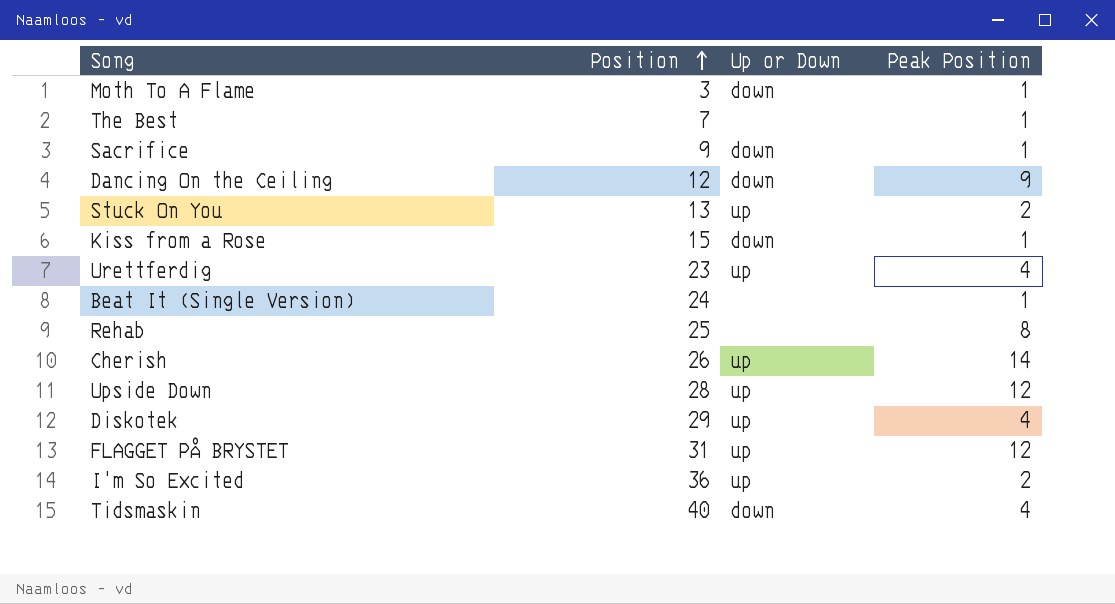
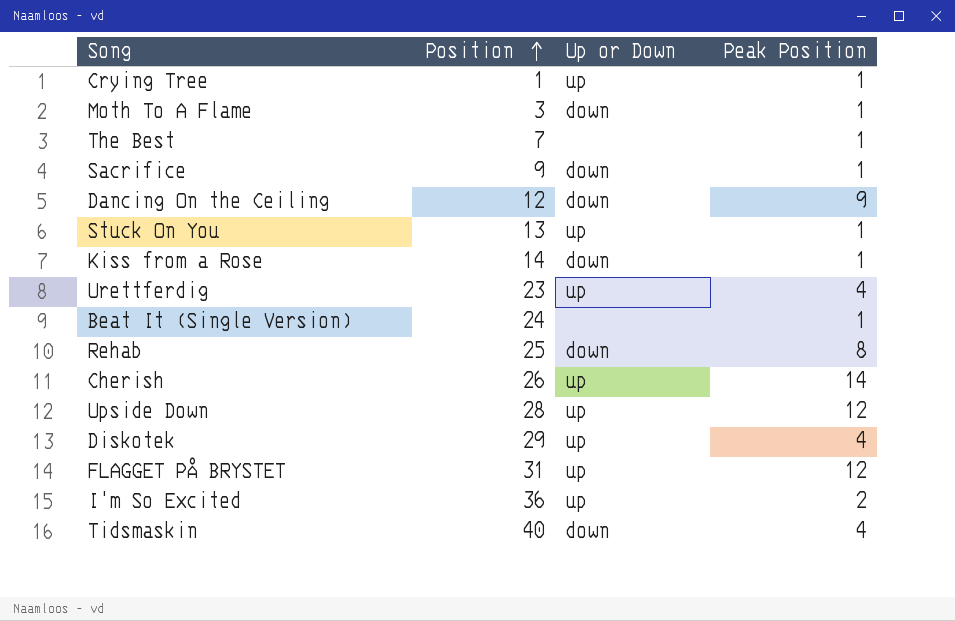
row Crying Tree: none -> 1 | up | 1
Stuck On You | Peak Position: 2 -> 1
Kiss from a Rose | Position: 15 -> 14
Rehab | Up or Down: none -> down

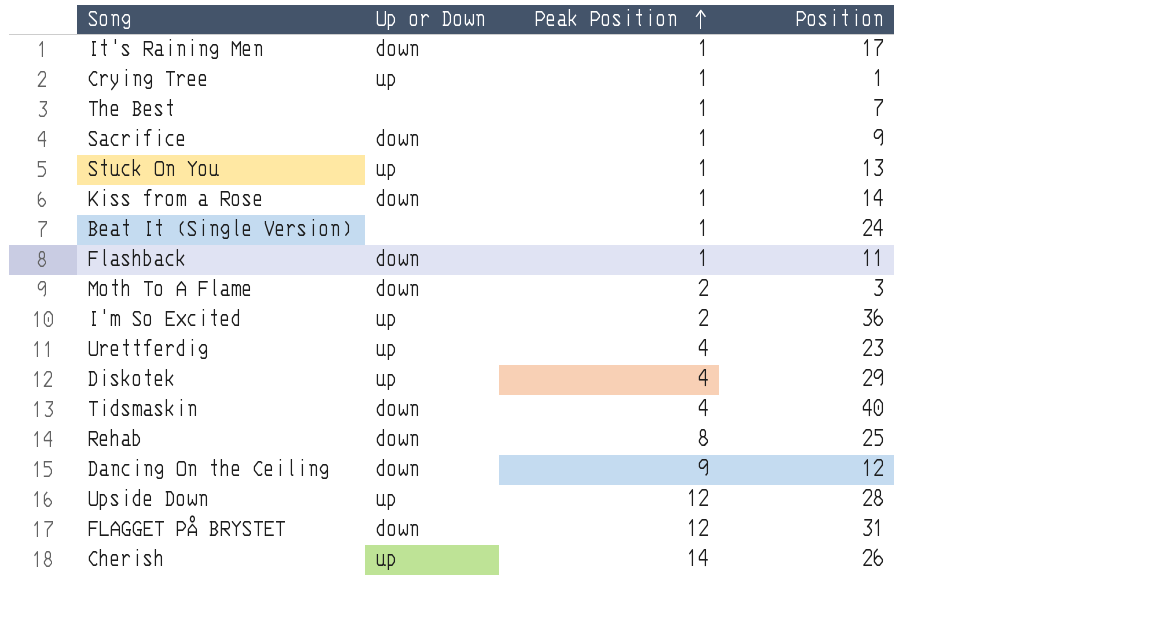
row order: Position ascending -> Peak Position ascending
column Position | position: 2 -> 4
row It's Raining Men: none -> down | 1 | 17
row Flashback: none -> down | 1 | 11
Moth To A Flame | Peak Position: 1 -> 2
FLAGGET PÅ BRYSTET | Up or Down: up -> down

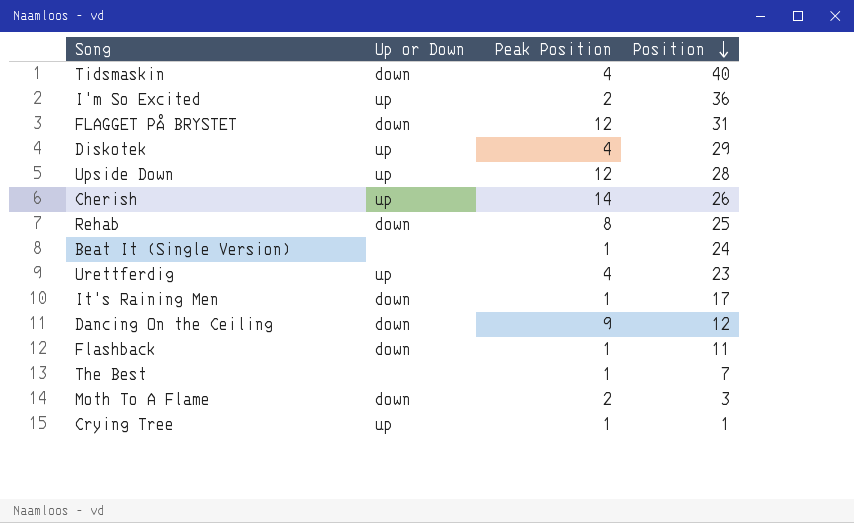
row order: Peak Position ascending -> Position descending
row Sacrifice: down | 1 | 9 -> none
row Stuck On You: up | 1 | 13 -> none
row Kiss from a Rose: down | 1 | 14 -> none

